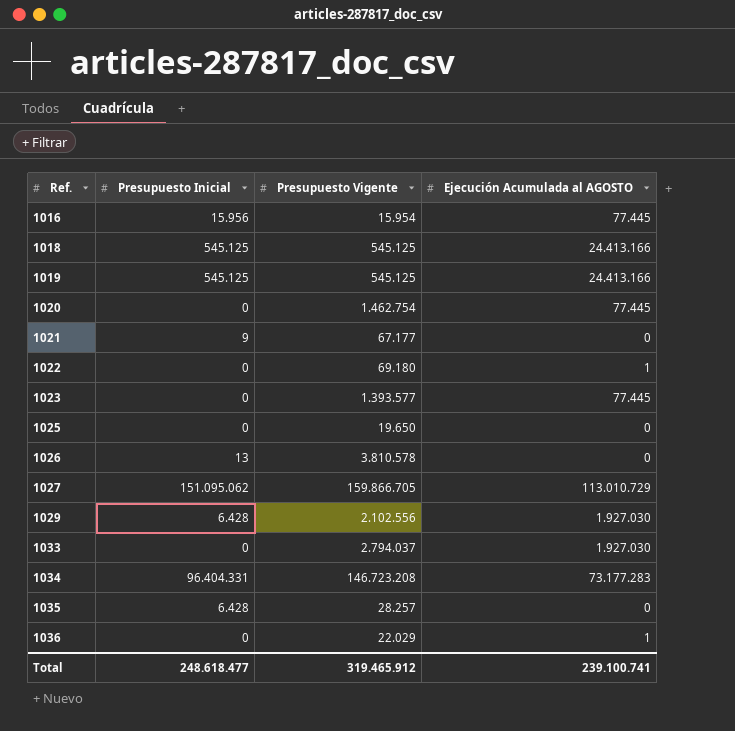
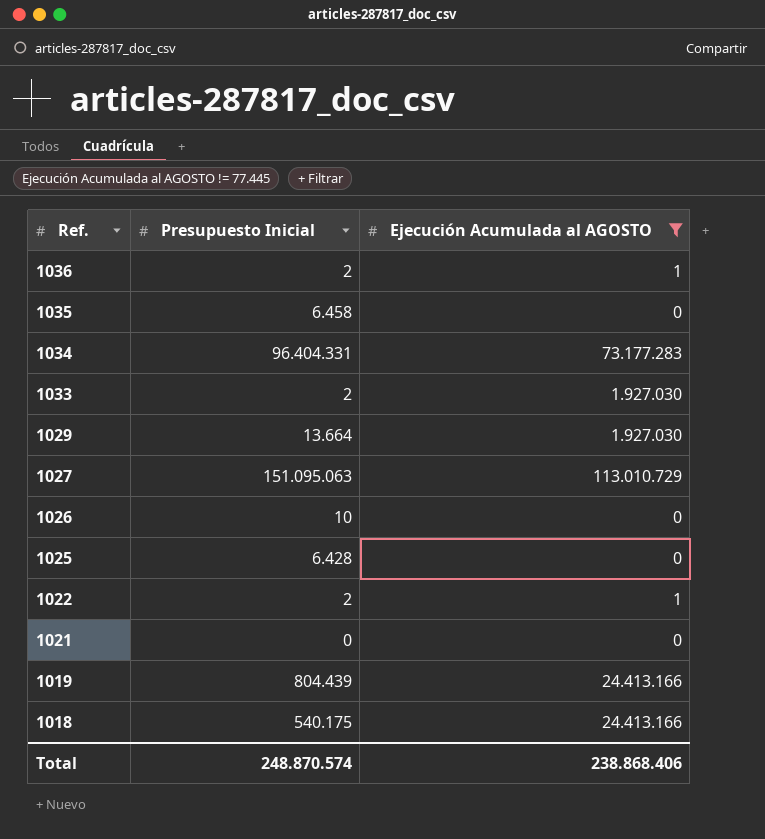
filter: none -> Ejecución Acumulada al AGOSTO != 77.445
row order: Ref. ascending -> Ref. descending
column Presupuesto Vigente | position: 3 -> none
1036 | Presupuesto Inicial: 0 -> 2
1035 | Presupuesto Inicial: 6.428 -> 6.458
1033 | Presupuesto Inicial: 0 -> 2
1029 | Presupuesto Inicial: 6.428 -> 13.664
1027 | Presupuesto Inicial: 151.095.062 -> 151.095.063
1026 | Presupuesto Inicial: 13 -> 10
1025 | Presupuesto Inicial: 0 -> 6.428
1022 | Presupuesto Inicial: 0 -> 2
1021 | Presupuesto Inicial: 9 -> 0
1019 | Presupuesto Inicial: 545.125 -> 804.439
1018 | Presupuesto Inicial: 545.125 -> 540.175
Total | Presupuesto Inicial: 248.618.477 -> 248.870.574
Total | Ejecución Acumulada al AGOSTO: 239.100.741 -> 238.868.406

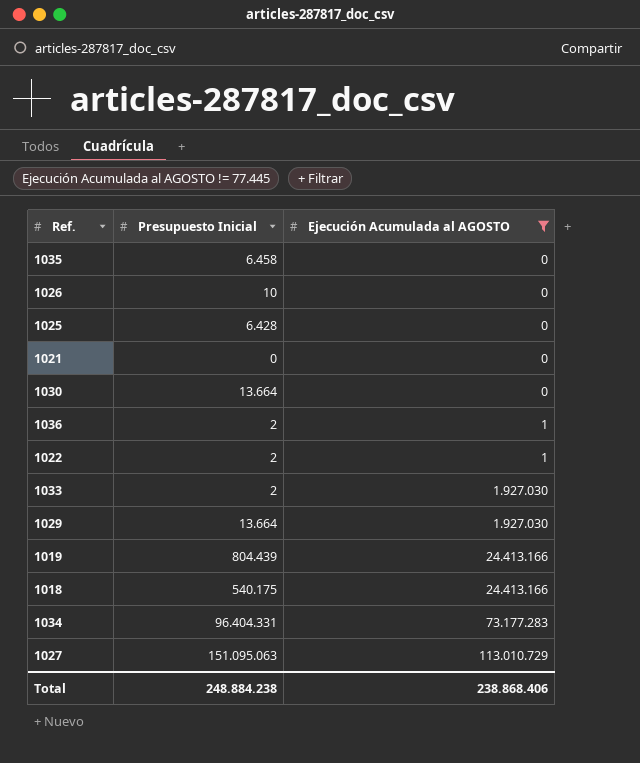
row order: Ref. descending -> Ejecución Acumulada al AGOSTO ascending
row 1030: none -> 13.664 | 0
Total | Presupuesto Inicial: 248.870.574 -> 248.884.238

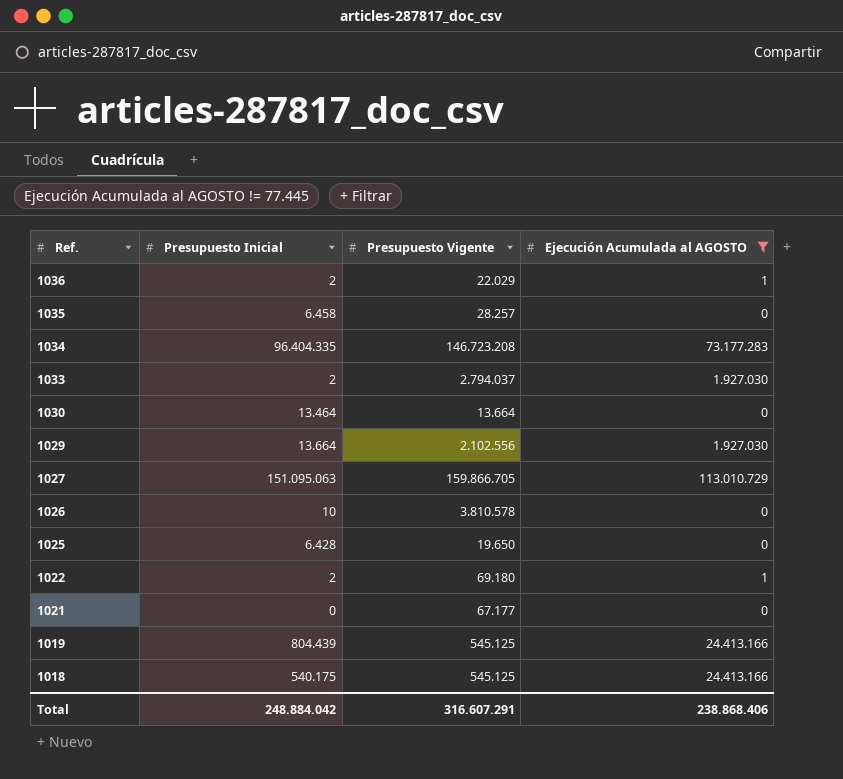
row order: Ejecución Acumulada al AGOSTO ascending -> Ref. descending
column Presupuesto Vigente | position: none -> 3
1034 | Presupuesto Inicial: 96.404.331 -> 96.404.335
1030 | Presupuesto Inicial: 13.664 -> 13.464
Total | Presupuesto Inicial: 248.884.238 -> 248.884.042

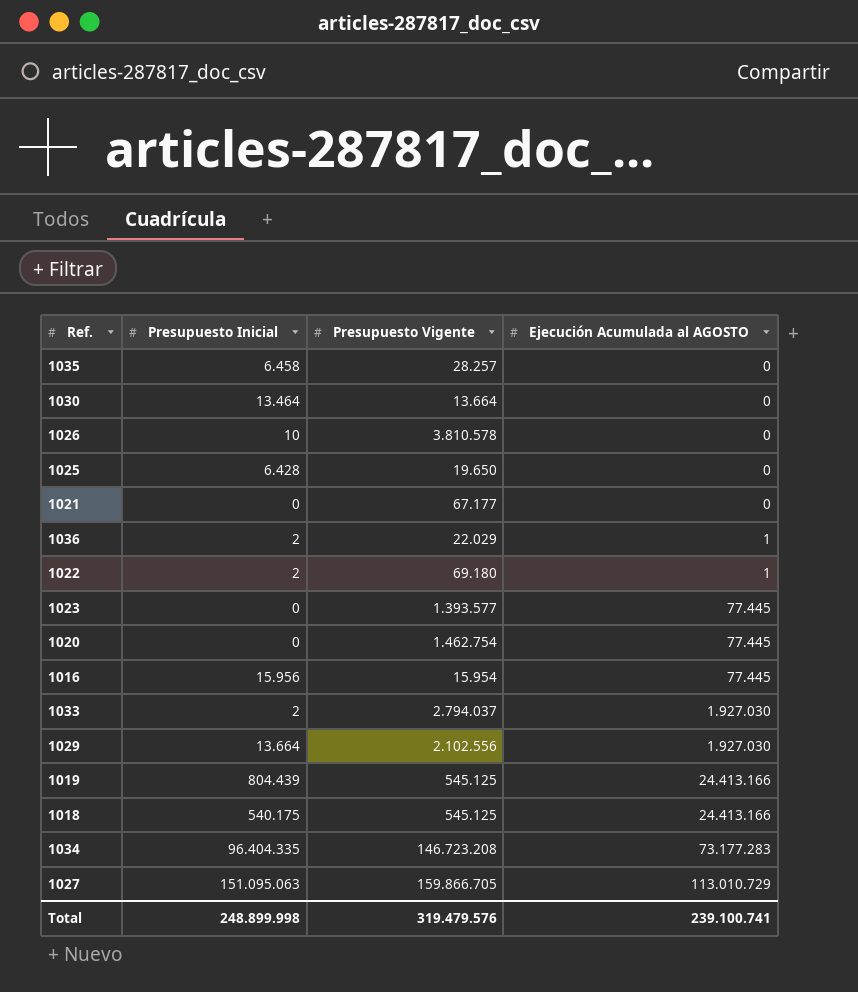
filter: Ejecución Acumulada al AGOSTO != 77.445 -> none
row order: Ref. descending -> Ejecución Acumulada al AGOSTO ascending
Total | Presupuesto Inicial: 248.884.042 -> 248.899.998
Total | Presupuesto Vigente: 316.607.291 -> 319.479.576
Total | Ejecución Acumulada al AGOSTO: 238.868.406 -> 239.100.741

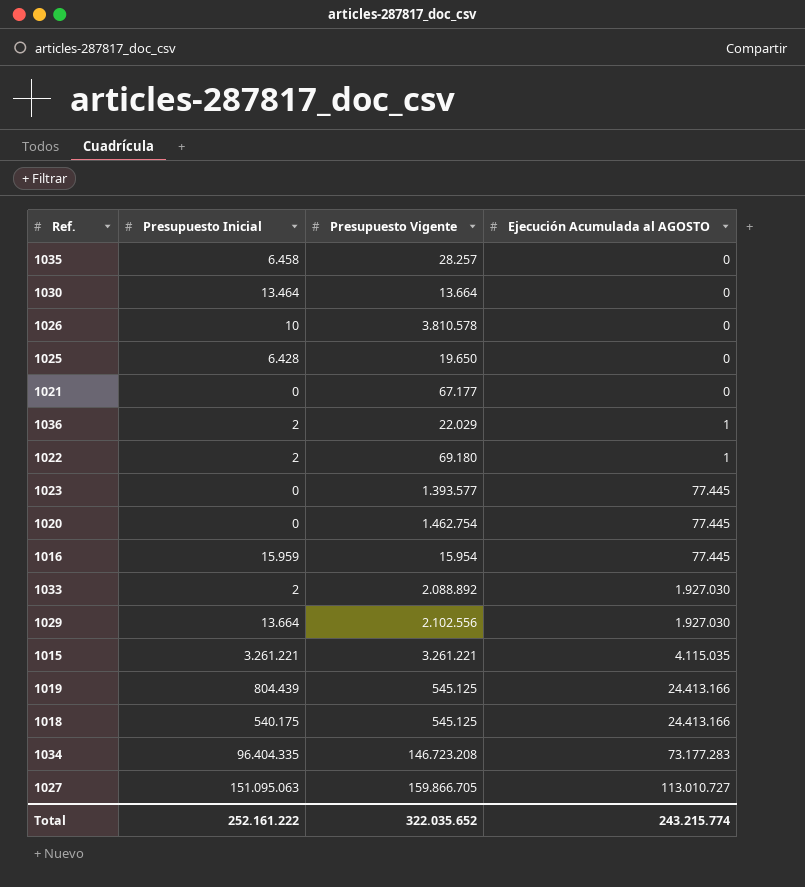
1016 | Presupuesto Inicial: 15.956 -> 15.959
1033 | Presupuesto Vigente: 2.794.037 -> 2.088.892
row 1015: none -> 3.261.221 | 3.261.221 | 4.115.035
1027 | Ejecución Acumulada al AGOSTO: 113.010.729 -> 113.010.727
Total | Presupuesto Inicial: 248.899.998 -> 252.161.222
Total | Presupuesto Vigente: 319.479.576 -> 322.035.652
Total | Ejecución Acumulada al AGOSTO: 239.100.741 -> 243.215.774

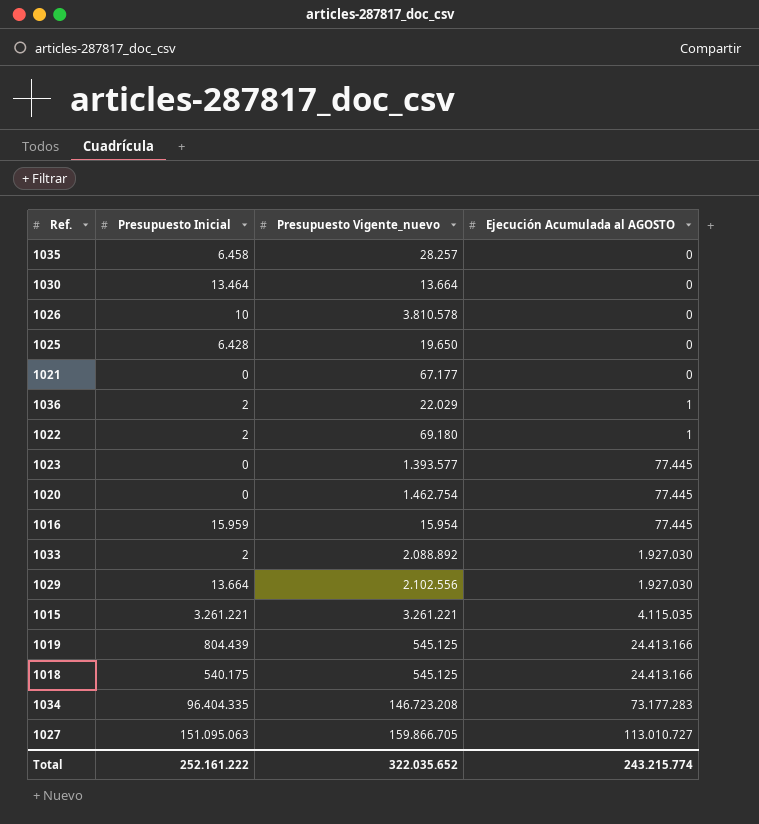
column name: Presupuesto Vigente -> Presupuesto Vigente_nuevo

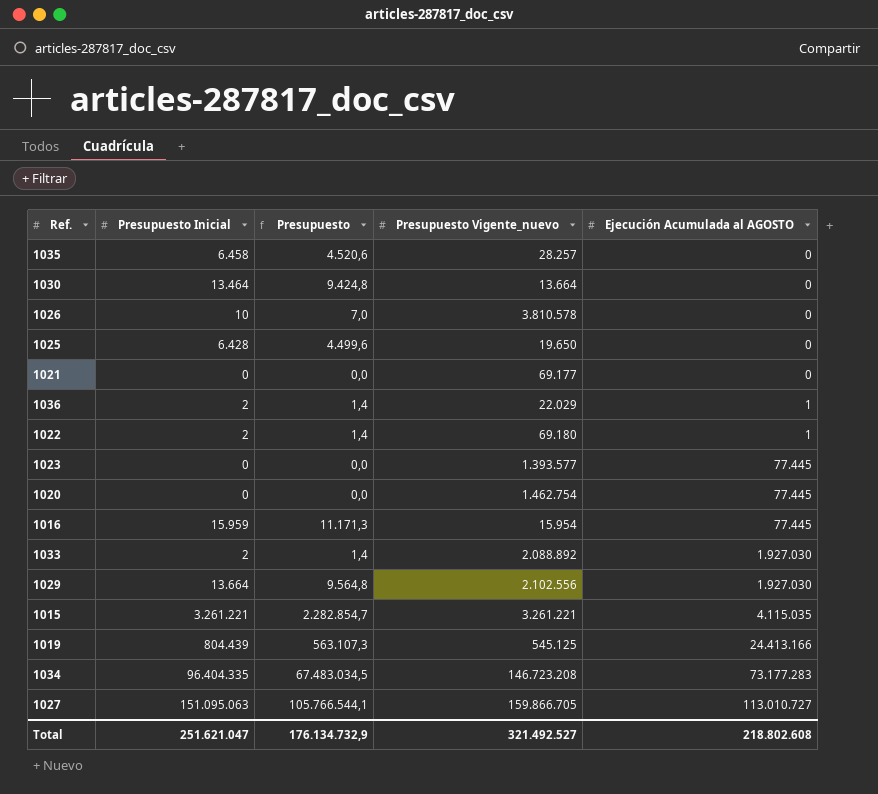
column Presupuesto | formula: none -> [Presupuesto Inicial] * 0,7
row 1018: 540.175 | 545.125 | 24.413.166 -> none
1021 | Presupuesto Vigente_nuevo: 67.177 -> 69.177
Total | Presupuesto Inicial: 252.161.222 -> 251.621.047
Total | Presupuesto Vigente_nuevo: 322.035.652 -> 321.492.527
Total | Ejecución Acumulada al AGOSTO: 243.215.774 -> 218.802.608

